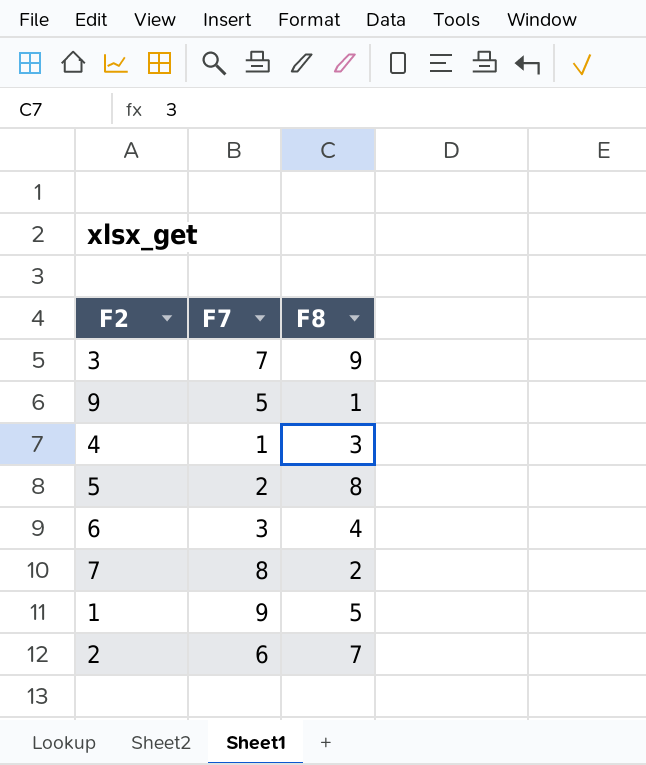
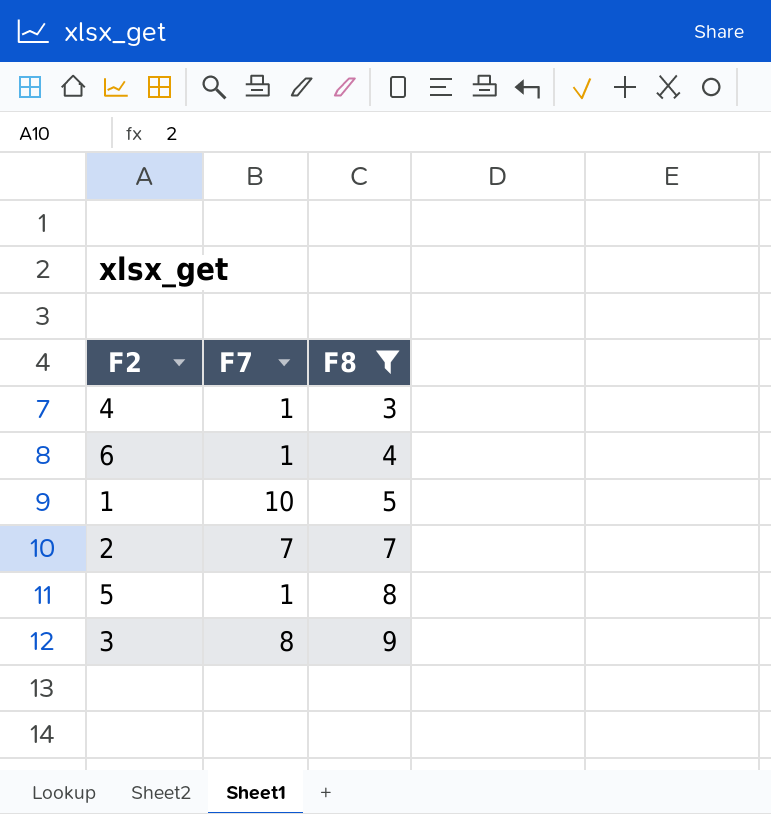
filter: none -> F8 >= 3
row order: none -> F8 ascending
6 | F7: 3 -> 1
1 | F7: 9 -> 10
2 | F7: 6 -> 7
5 | F7: 2 -> 1
3 | F7: 7 -> 8

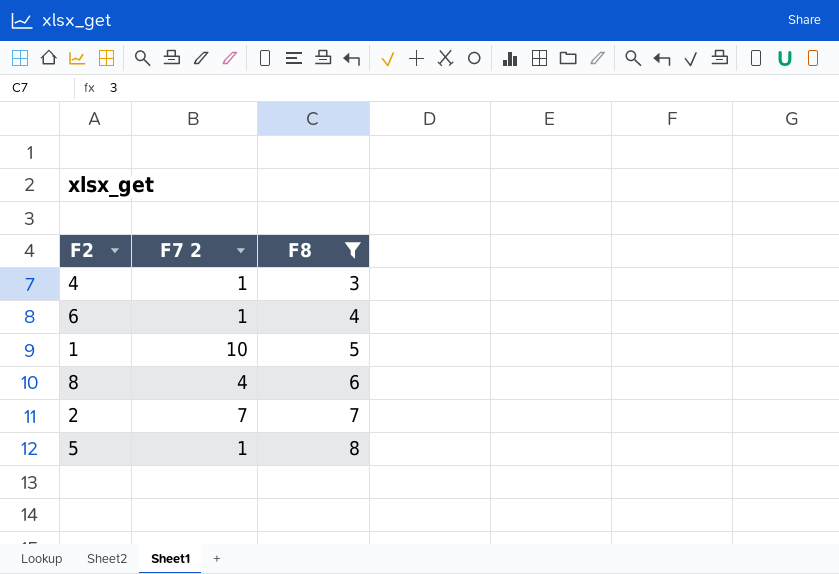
column name: F7 -> F7 2
row 3: 8 | 9 -> none
row 8: none -> 4 | 6

